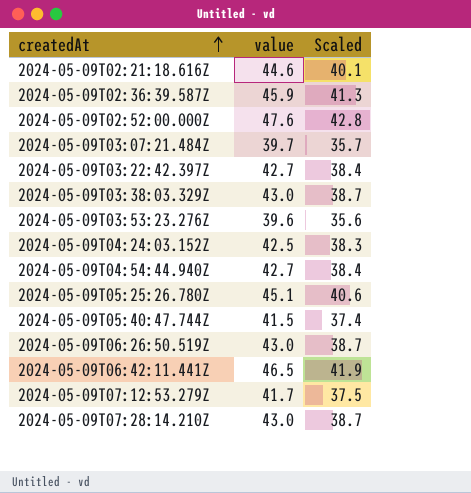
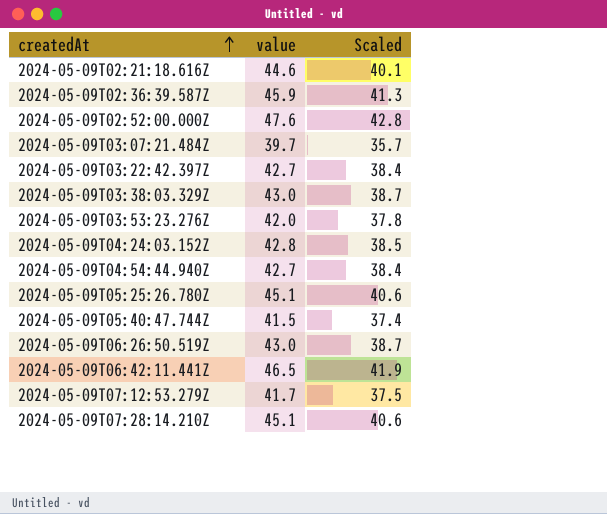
2024-05-09T03:53:23.276Z | value: 39.6 -> 42.0
2024-05-09T03:53:23.276Z | Scaled: 35.6 -> 37.8
2024-05-09T04:24:03.152Z | value: 42.5 -> 42.8
2024-05-09T04:24:03.152Z | Scaled: 38.3 -> 38.5
2024-05-09T07:28:14.210Z | value: 43.0 -> 45.1
2024-05-09T07:28:14.210Z | Scaled: 38.7 -> 40.6

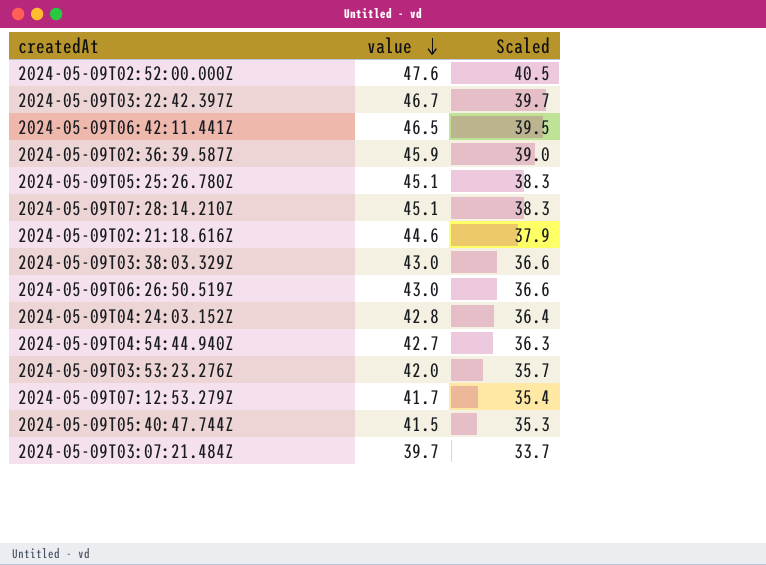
row order: createdAt ascending -> value descending
column Scaled | formula: [value] * 0.9 -> [value] * 0.85
2024-05-09T03:22:42.397Z | value: 42.7 -> 46.7

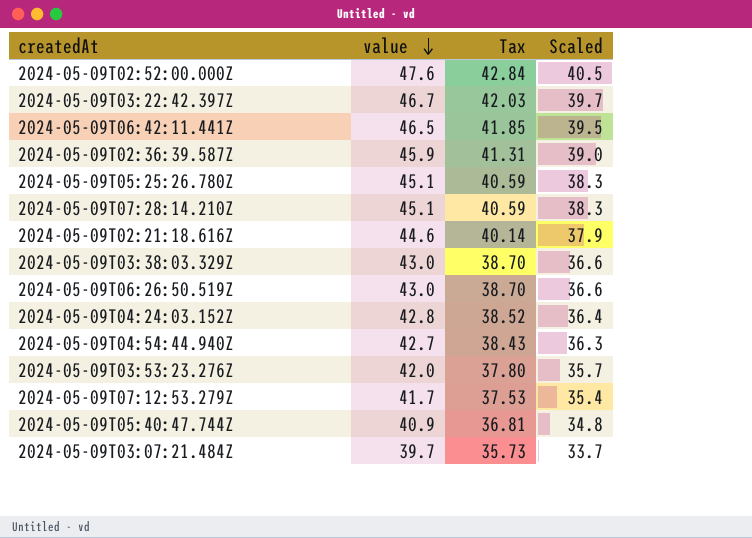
column Tax | formula: none -> [value] * 0.9
2024-05-09T05:40:47.744Z | value: 41.5 -> 40.9
2024-05-09T05:40:47.744Z | Scaled: 35.3 -> 34.8

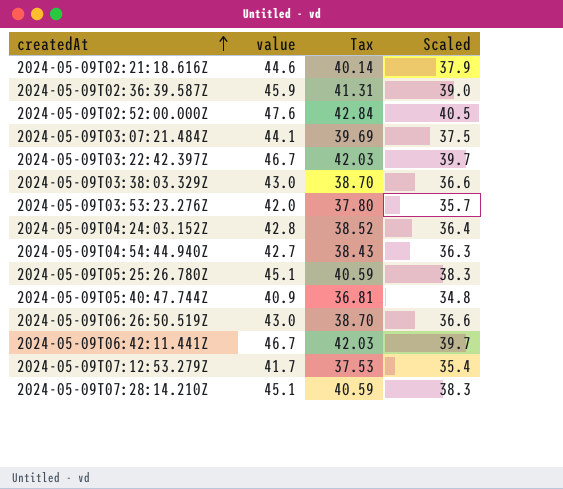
row order: value descending -> createdAt ascending
2024-05-09T03:07:21.484Z | value: 39.7 -> 44.1
2024-05-09T03:07:21.484Z | Tax: 35.73 -> 39.69
2024-05-09T03:07:21.484Z | Scaled: 33.7 -> 37.5
2024-05-09T06:42:11.441Z | value: 46.5 -> 46.7
2024-05-09T06:42:11.441Z | Tax: 41.85 -> 42.03
2024-05-09T06:42:11.441Z | Scaled: 39.5 -> 39.7

